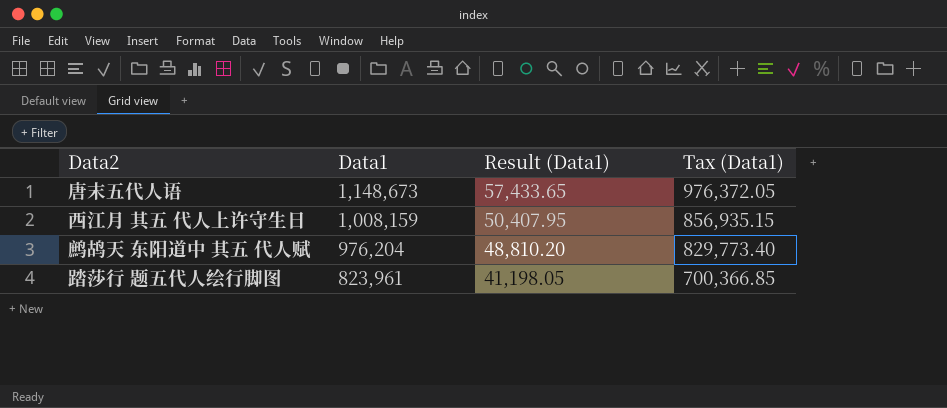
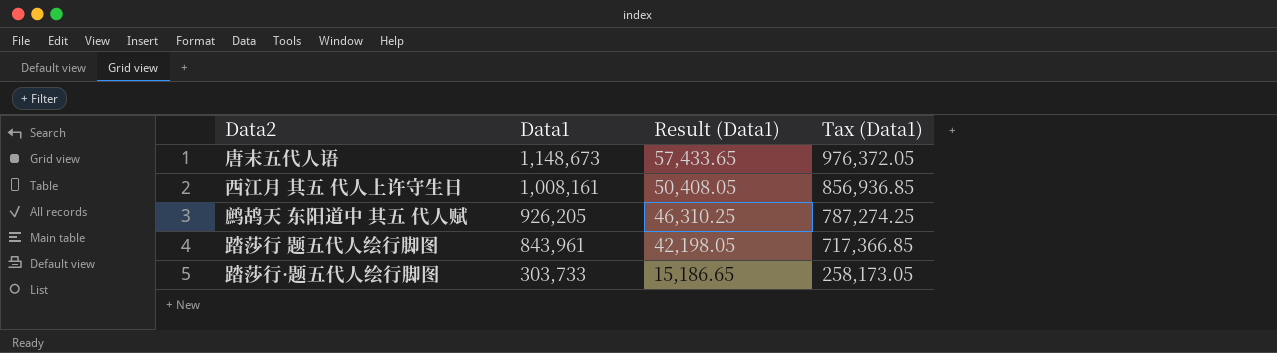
西江月 其五 代人上许守生日 | Data1: 1,008,159 -> 1,008,161
西江月 其五 代人上许守生日 | Result (Data1): 50,407.95 -> 50,408.05
西江月 其五 代人上许守生日 | Tax (Data1): 856,935.15 -> 856,936.85
鹧鸪天 东阳道中 其五 代人赋 | Data1: 976,204 -> 926,205
鹧鸪天 东阳道中 其五 代人赋 | Result (Data1): 48,810.20 -> 46,310.25
鹧鸪天 东阳道中 其五 代人赋 | Tax (Data1): 829,773.40 -> 787,274.25
踏莎行 题五代人绘行脚图 | Data1: 823,961 -> 843,961
踏莎行 题五代人绘行脚图 | Result (Data1): 41,198.05 -> 42,198.05
踏莎行 题五代人绘行脚图 | Tax (Data1): 700,366.85 -> 717,366.85
row 踏莎行·题五代人绘行脚图: none -> 303,733 | 15,186.65 | 258,173.05

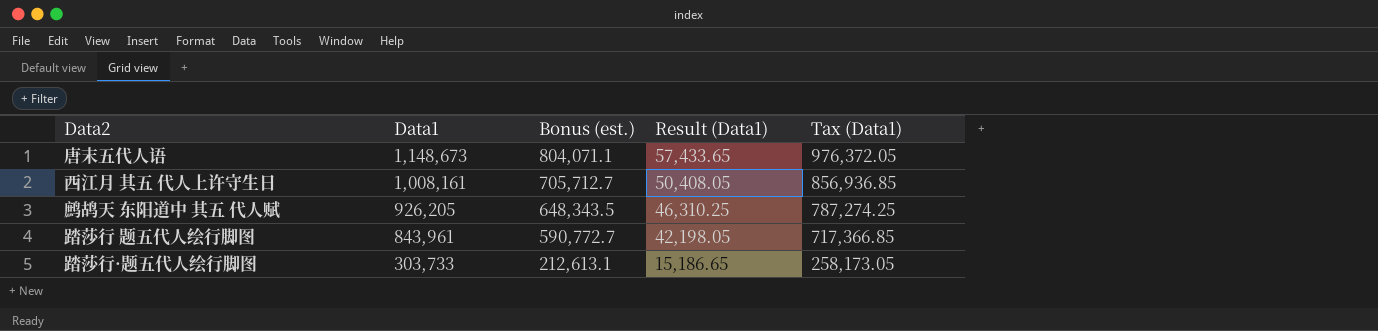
column Bonus (est.) | formula: none -> [Data1] * 0.7

